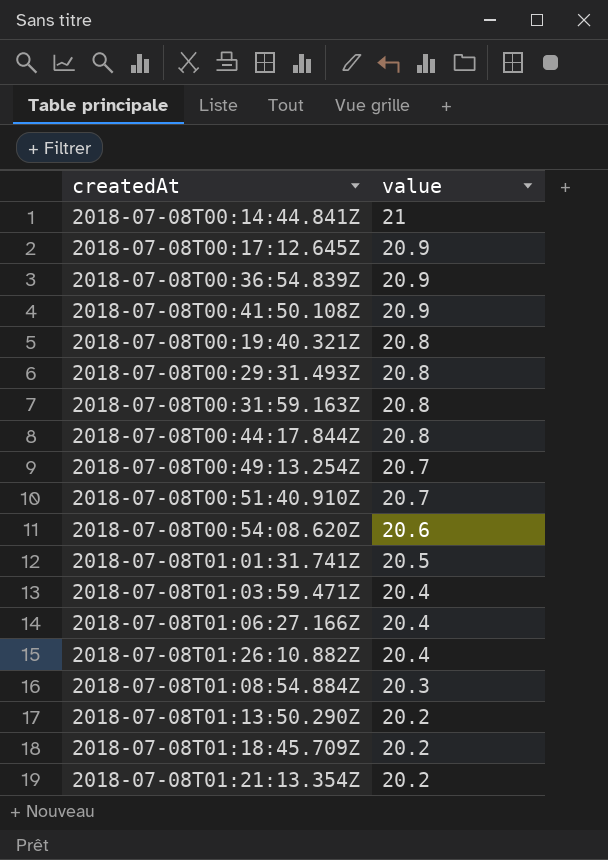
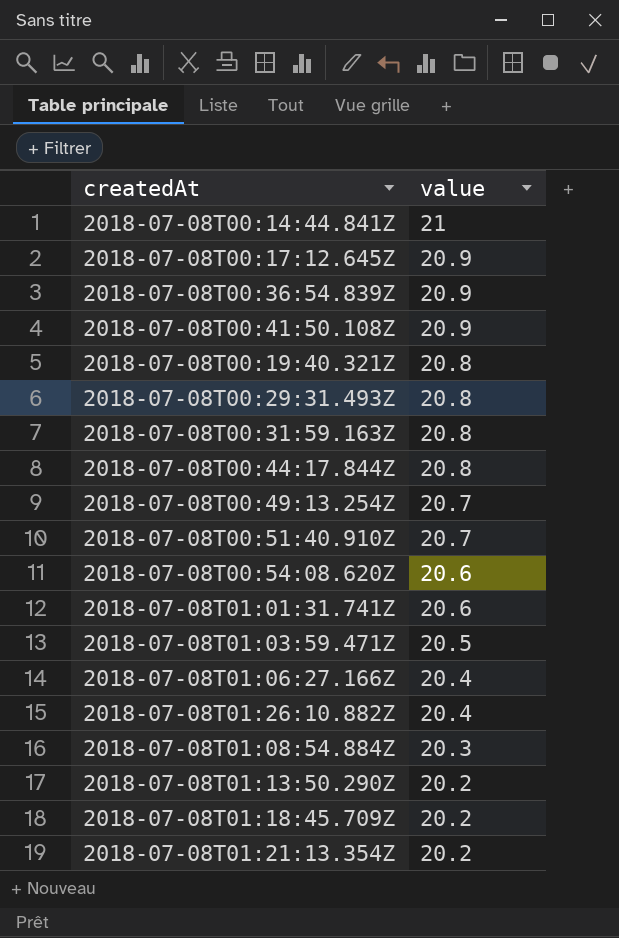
2018-07-08T01:01:31.741Z | value: 20.5 -> 20.6
2018-07-08T01:03:59.471Z | value: 20.4 -> 20.5

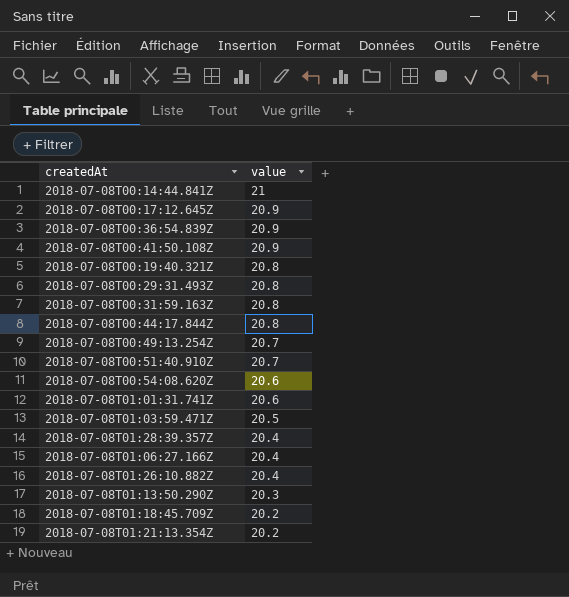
row 2018-07-08T01:08:54.884Z: 20.3 -> none
row 2018-07-08T01:28:39.357Z: none -> 20.4
2018-07-08T01:13:50.290Z | value: 20.2 -> 20.3

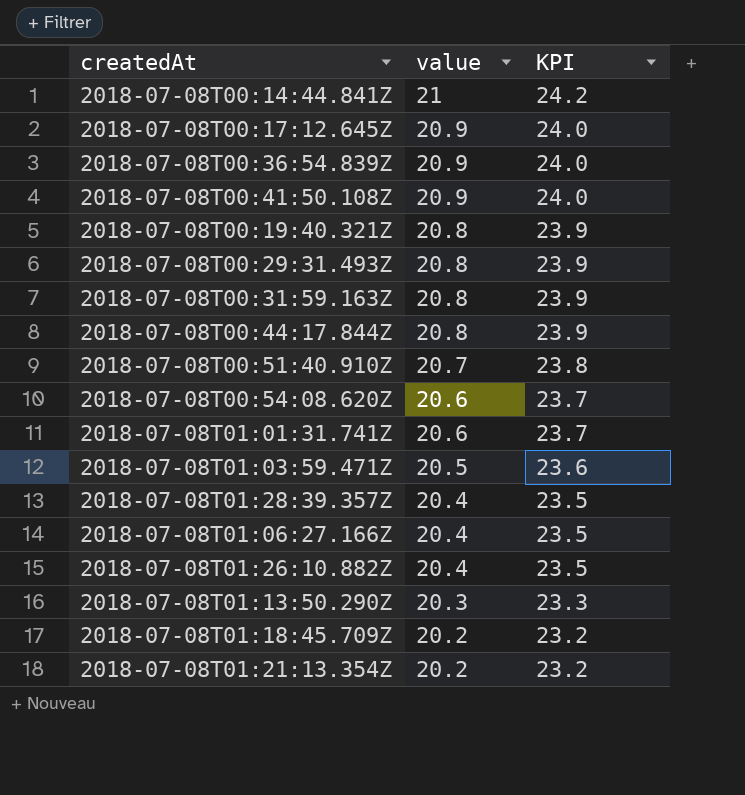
column KPI | formula: none -> [value] * 1.15
row 2018-07-08T00:49:13.254Z: 20.7 -> none

